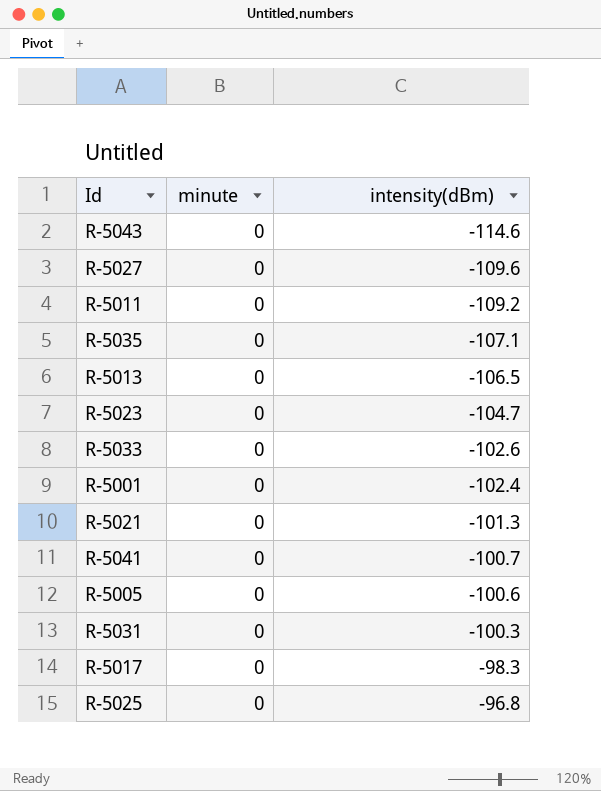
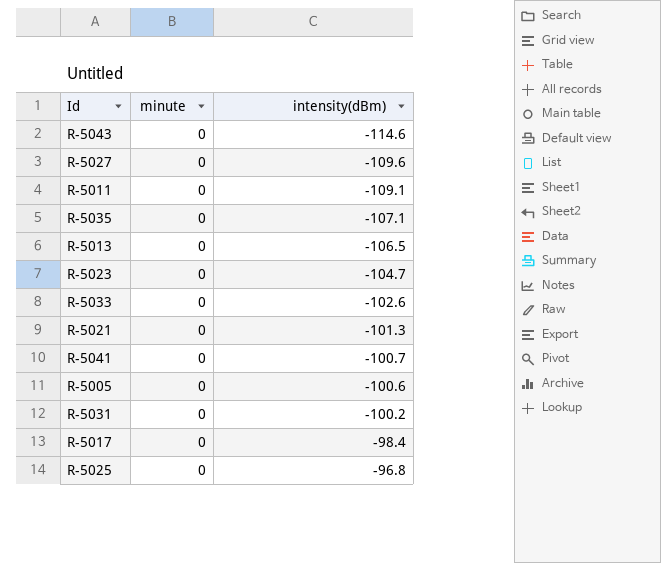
row R-5001: 0 | -102.4 -> none
R-5011 | intensity(dBm): -109.2 -> -109.1
R-5031 | intensity(dBm): -100.3 -> -100.2
R-5017 | intensity(dBm): -98.3 -> -98.4

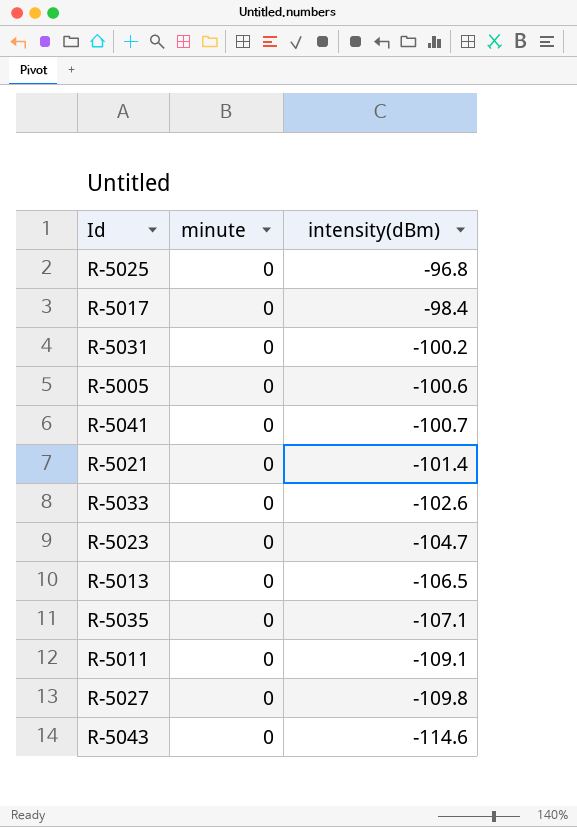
row order: intensity(dBm) ascending -> intensity(dBm) descending
R-5021 | intensity(dBm): -101.3 -> -101.4
R-5027 | intensity(dBm): -109.6 -> -109.8

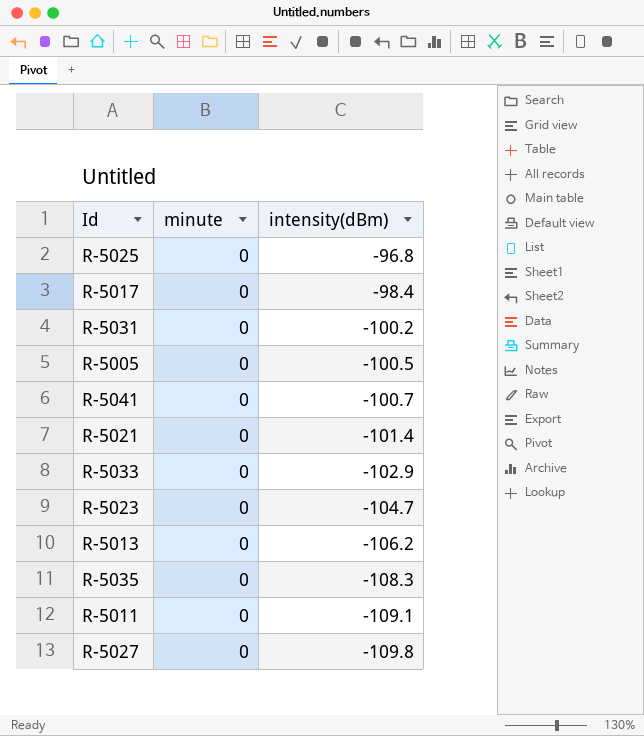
row R-5043: 0 | -114.6 -> none
R-5005 | intensity(dBm): -100.6 -> -100.5
R-5033 | intensity(dBm): -102.6 -> -102.9
R-5013 | intensity(dBm): -106.5 -> -106.2
R-5035 | intensity(dBm): -107.1 -> -108.3

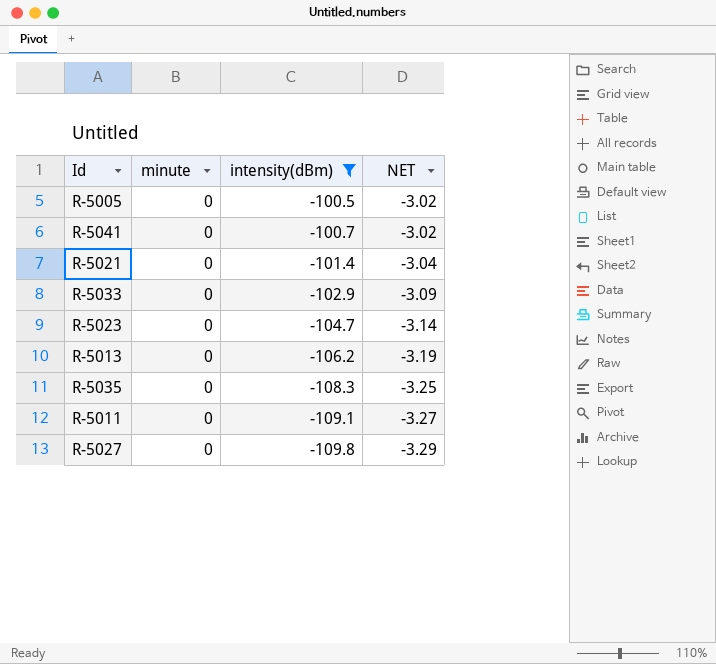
filter: none -> intensity(dBm) <= -100.5
column NET | formula: none -> [intensity(dBm)] * 0.03

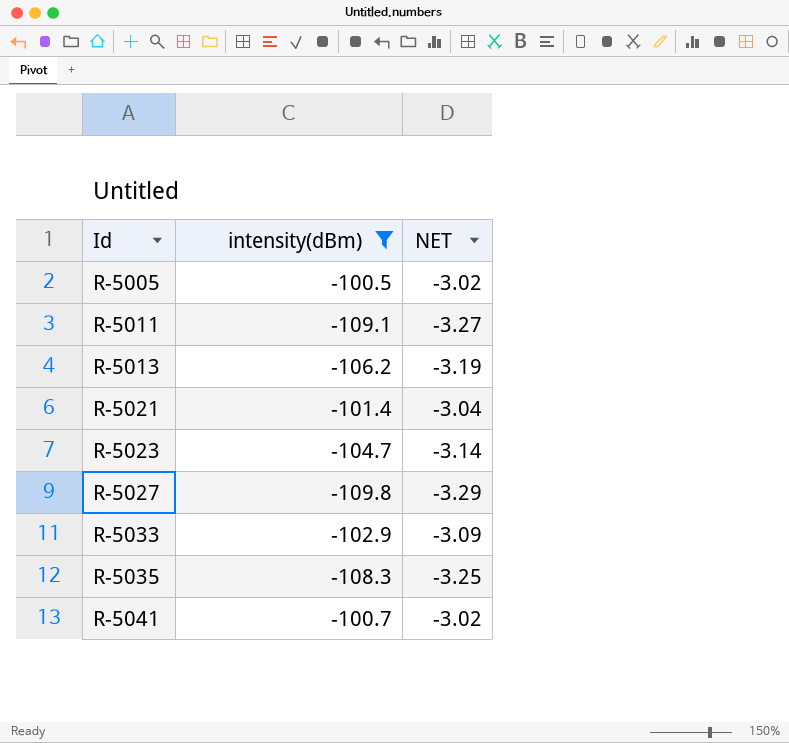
row order: intensity(dBm) descending -> Id ascending
column minute | position: 2 -> none

